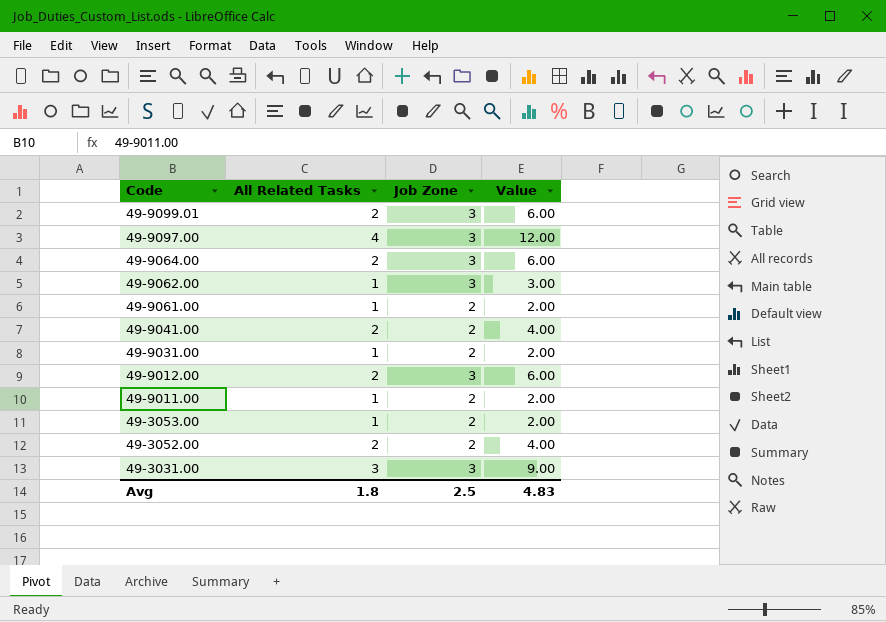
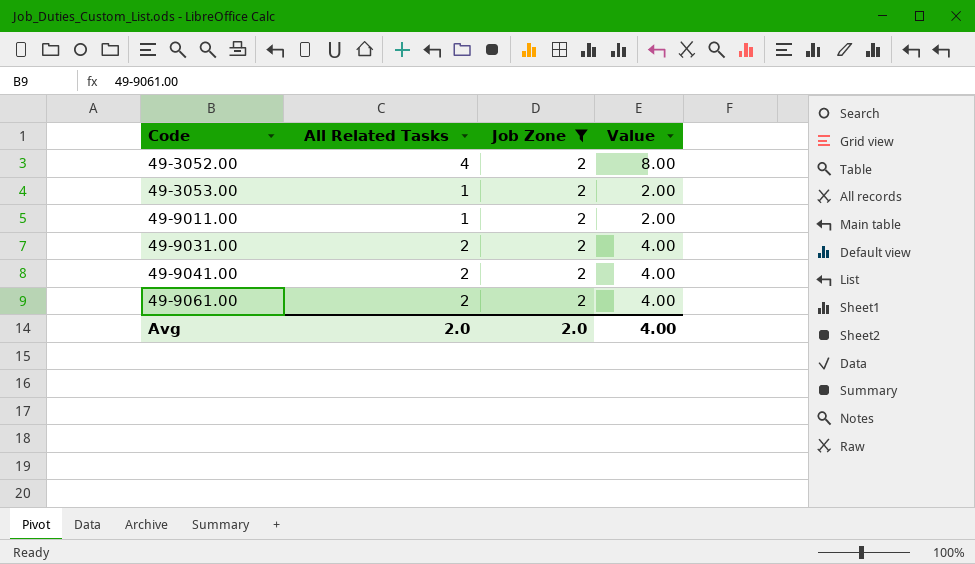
filter: none -> Job Zone = 2
row order: Code descending -> Code ascending
49-3052.00 | All Related Tasks: 2 -> 4
49-3052.00 | Value: 4.00 -> 8.00
49-9031.00 | All Related Tasks: 1 -> 2
49-9031.00 | Value: 2.00 -> 4.00
49-9061.00 | All Related Tasks: 1 -> 2
49-9061.00 | Value: 2.00 -> 4.00
Avg | All Related Tasks: 1.8 -> 2.0
Avg | Job Zone: 2.5 -> 2.0
Avg | Value: 4.83 -> 4.00

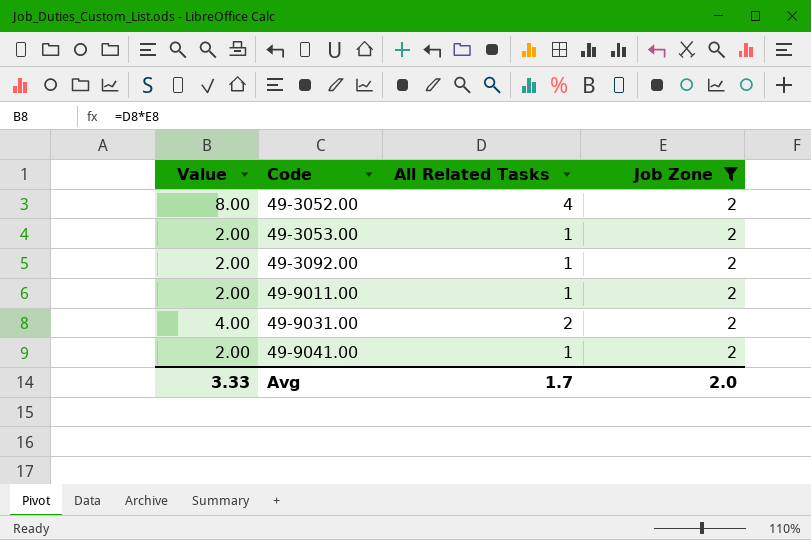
column Value | position: 4 -> 1
row 49-9061.00: 2 | 2 | 4.00 -> none
row 49-3092.00: none -> 2.00 | 1 | 2
49-9041.00 | Value: 4.00 -> 2.00
49-9041.00 | All Related Tasks: 2 -> 1
Avg | Value: 4.00 -> 3.33
Avg | All Related Tasks: 2.0 -> 1.7

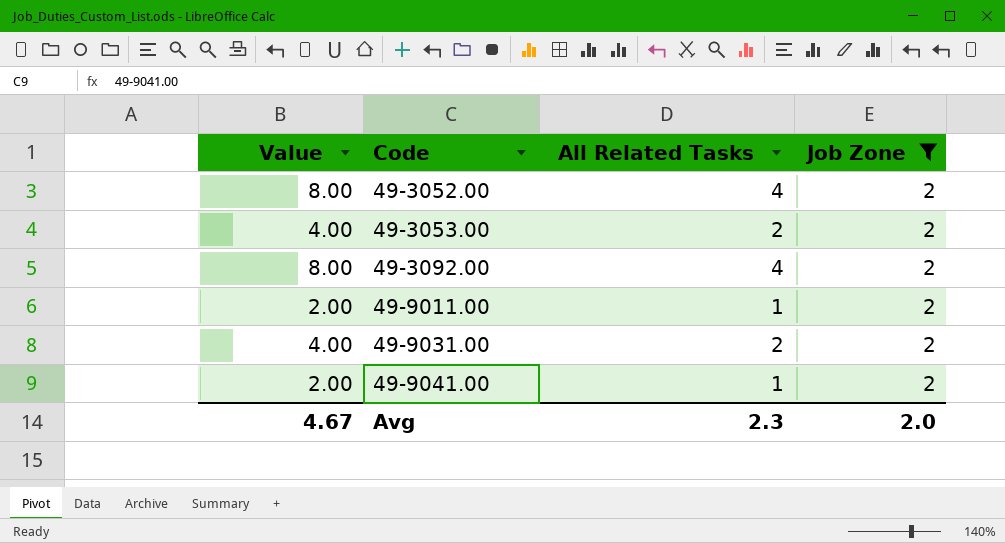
49-3053.00 | Value: 2.00 -> 4.00
49-3053.00 | All Related Tasks: 1 -> 2
49-3092.00 | Value: 2.00 -> 8.00
49-3092.00 | All Related Tasks: 1 -> 4
Avg | Value: 3.33 -> 4.67
Avg | All Related Tasks: 1.7 -> 2.3

